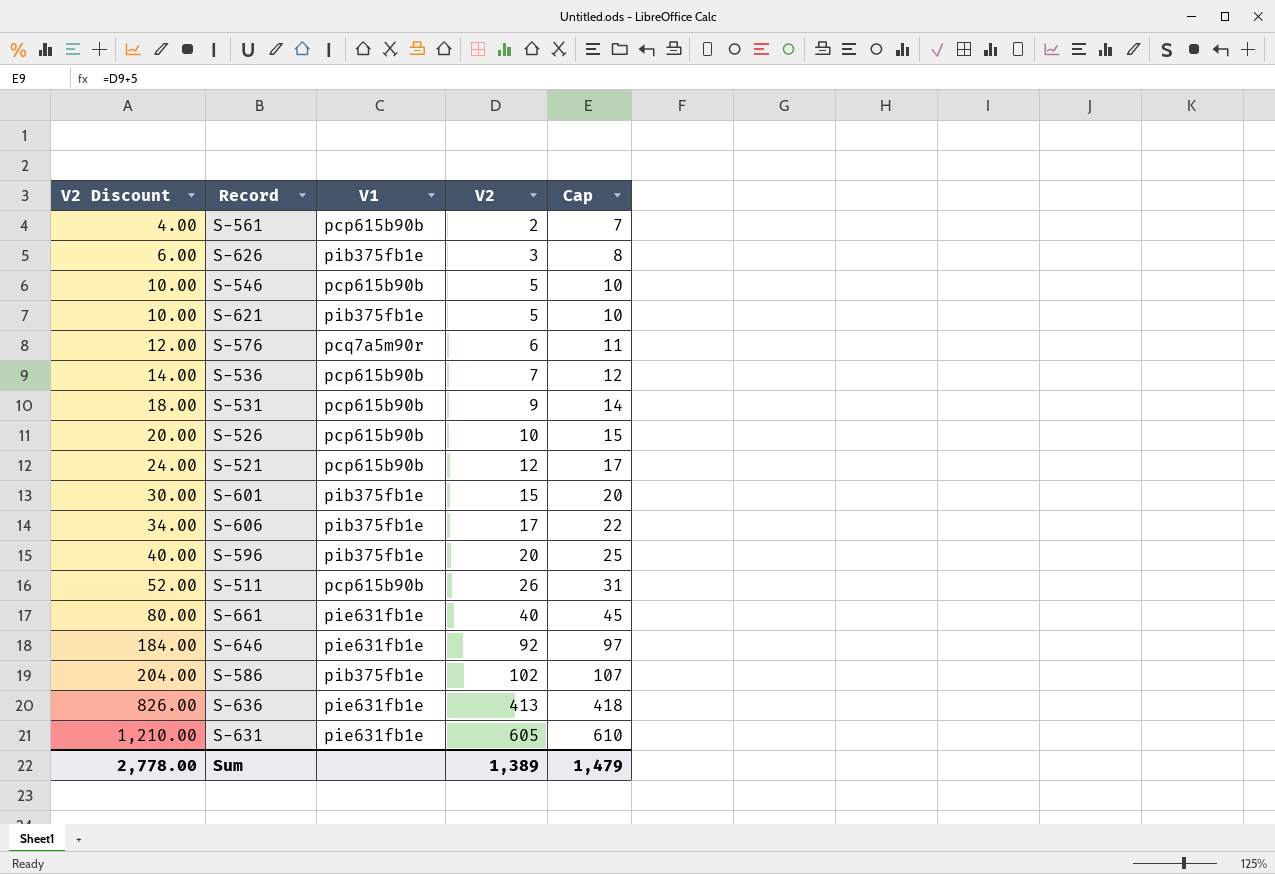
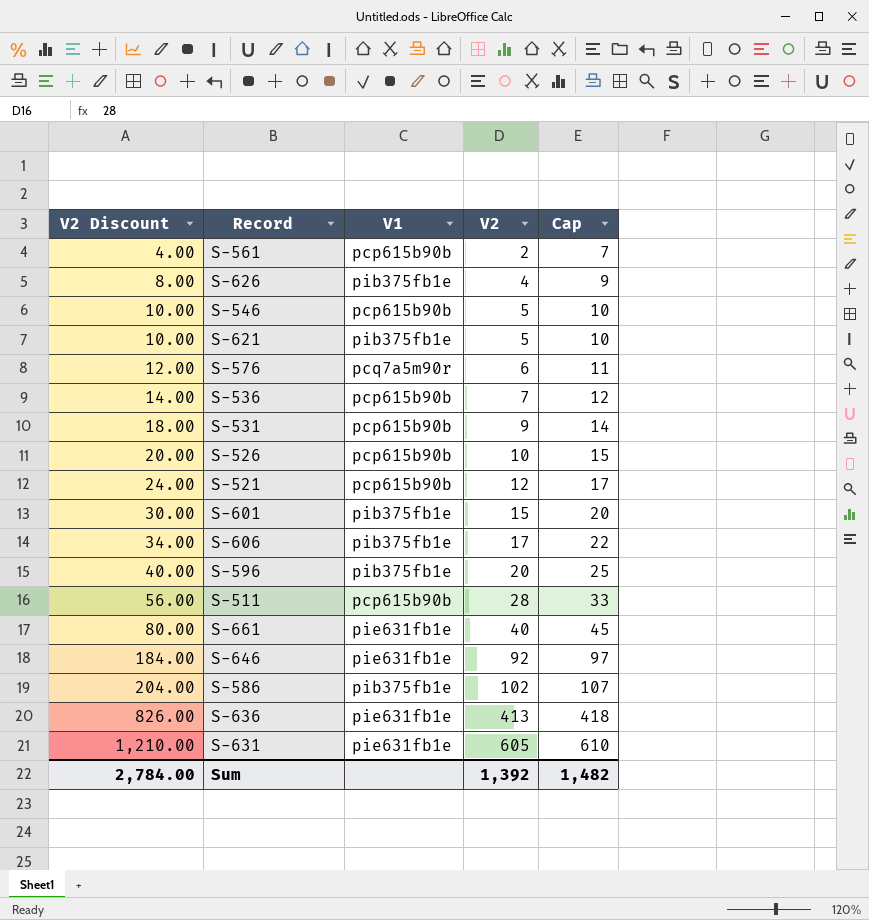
S-626 | V2 Discount: 6.00 -> 8.00
S-626 | V2: 3 -> 4
S-626 | Cap: 8 -> 9
S-511 | V2 Discount: 52.00 -> 56.00
S-511 | V2: 26 -> 28
S-511 | Cap: 31 -> 33
Sum | V2 Discount: 2,778.00 -> 2,784.00
Sum | V2: 1,389 -> 1,392
Sum | Cap: 1,479 -> 1,482

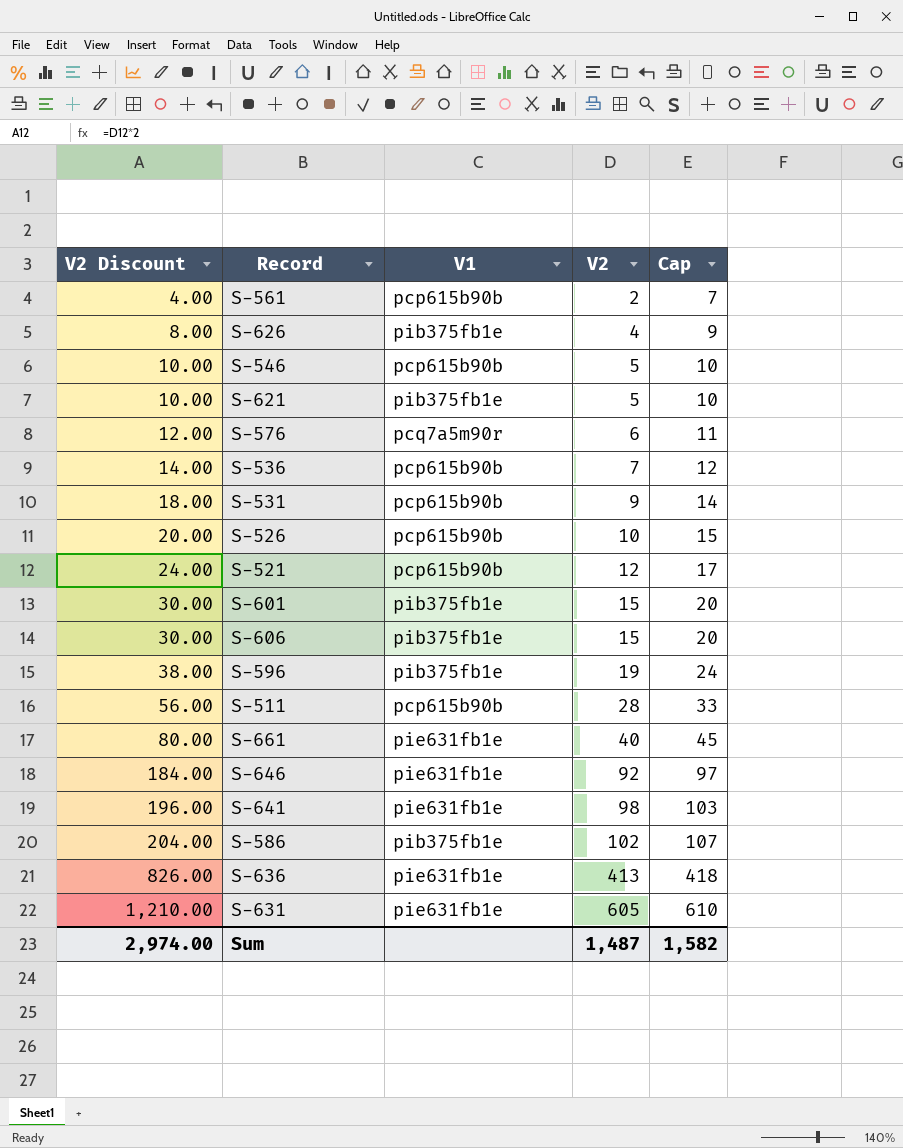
S-606 | V2 Discount: 34.00 -> 30.00
S-606 | V2: 17 -> 15
S-606 | Cap: 22 -> 20
S-596 | V2 Discount: 40.00 -> 38.00
S-596 | V2: 20 -> 19
S-596 | Cap: 25 -> 24
row S-641: none -> 196.00 | pie631fb1e | 98 | 103
Sum | V2 Discount: 2,784.00 -> 2,974.00
Sum | V2: 1,392 -> 1,487
Sum | Cap: 1,482 -> 1,582

